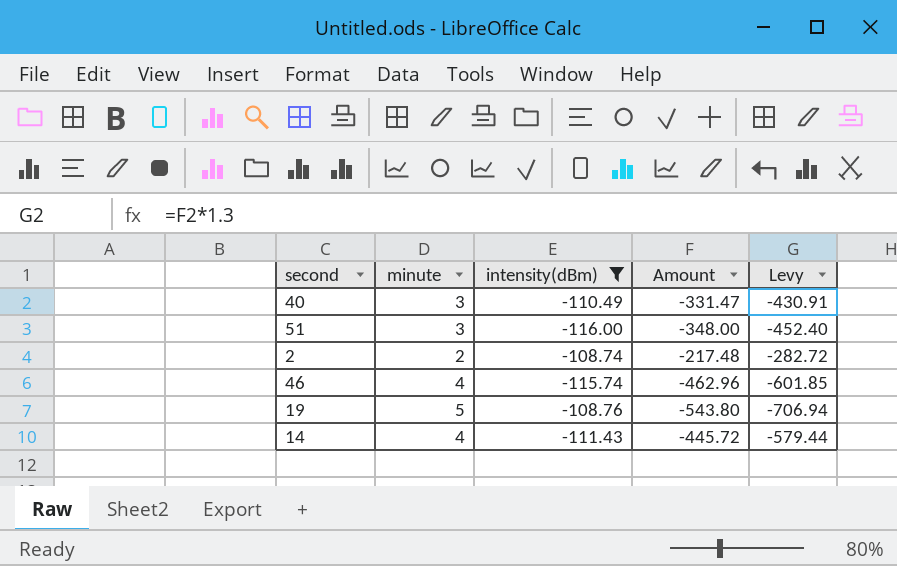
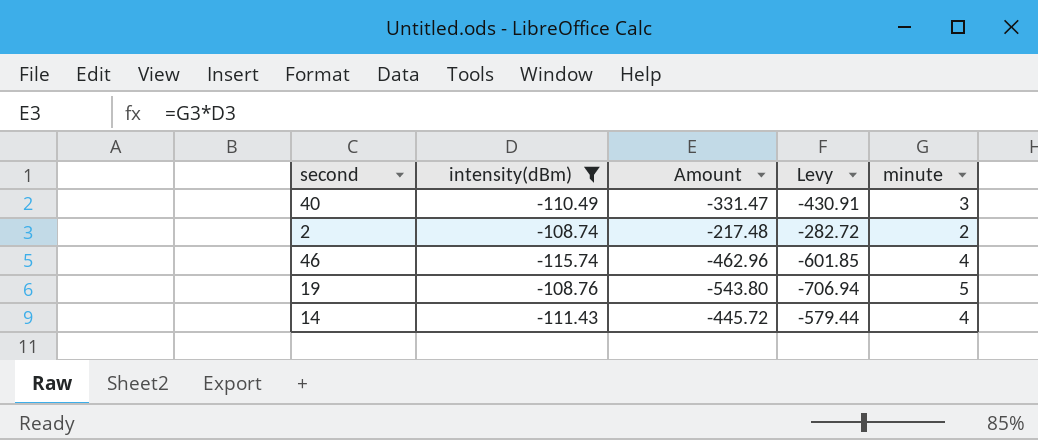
column minute | position: 2 -> 5
row 51: 3 | -116.00 | -348.00 | -452.40 -> none

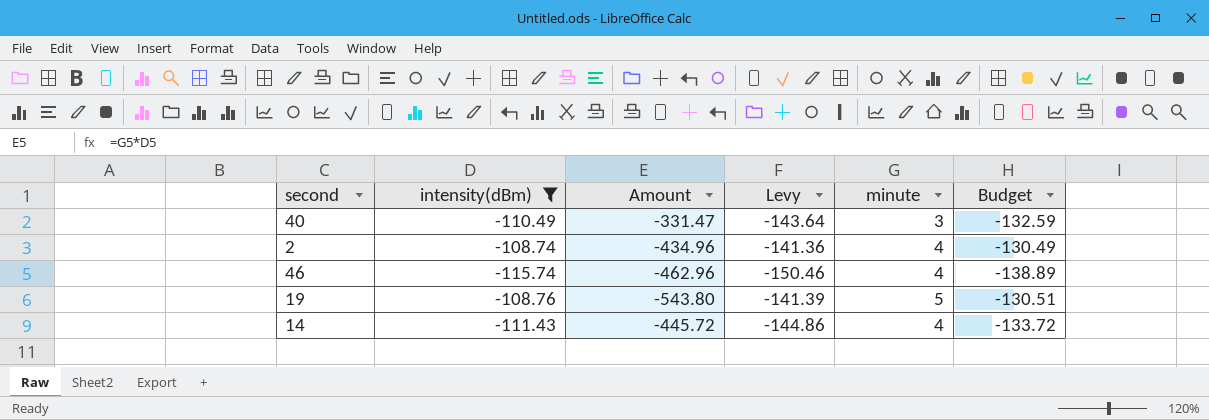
column Levy | formula: [Amount] * 1.3 -> [intensity(dBm)] * 1.3
column Budget | formula: none -> [intensity(dBm)] * 1.2
2 | Amount: -217.48 -> -434.96
2 | minute: 2 -> 4

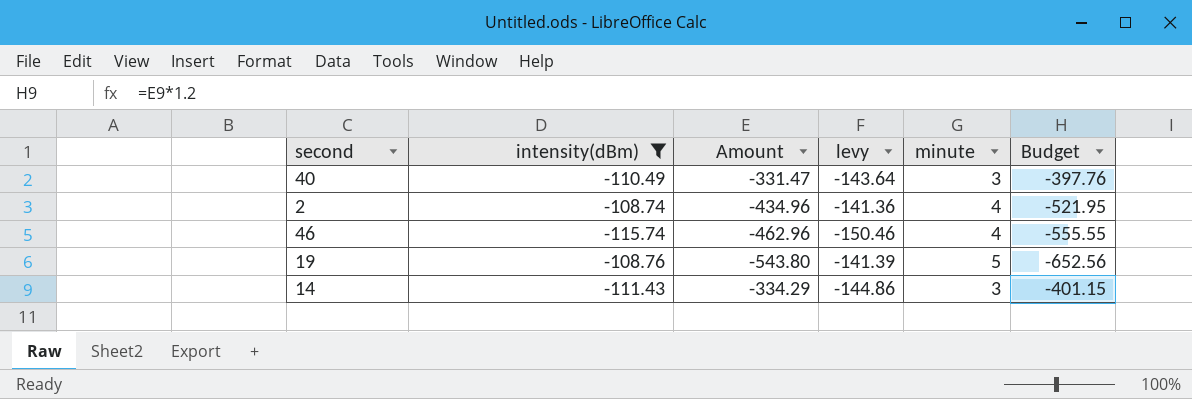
column name: Levy -> levy
column Budget | formula: [intensity(dBm)] * 1.2 -> [Amount] * 1.2
14 | Amount: -445.72 -> -334.29
14 | minute: 4 -> 3

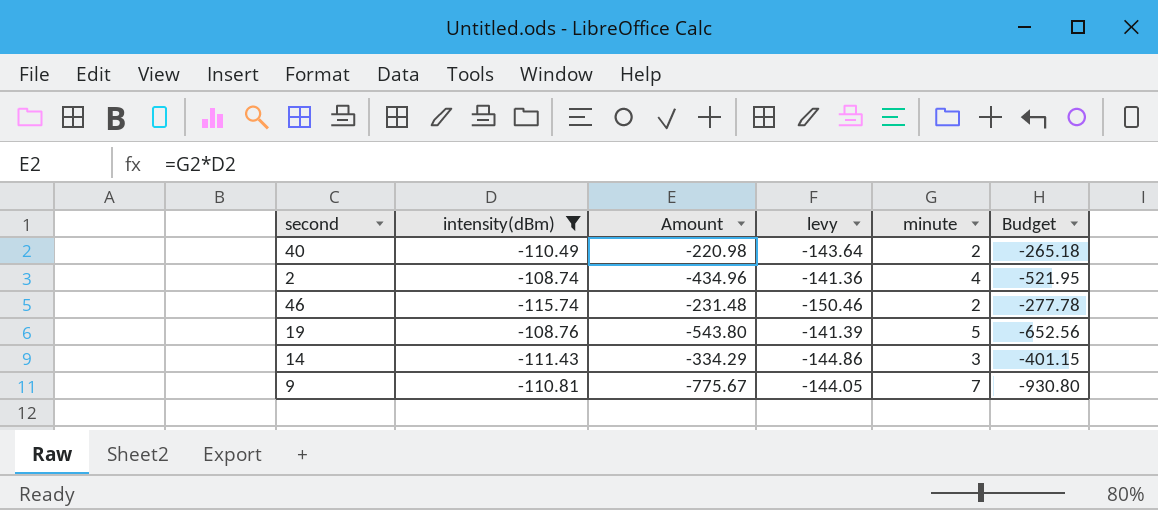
40 | Amount: -331.47 -> -220.98
40 | minute: 3 -> 2
40 | Budget: -397.76 -> -265.18
46 | Amount: -462.96 -> -231.48
46 | minute: 4 -> 2
46 | Budget: -555.55 -> -277.78
row 9: none -> -110.81 | -775.67 | -144.05 | 7 | -930.80

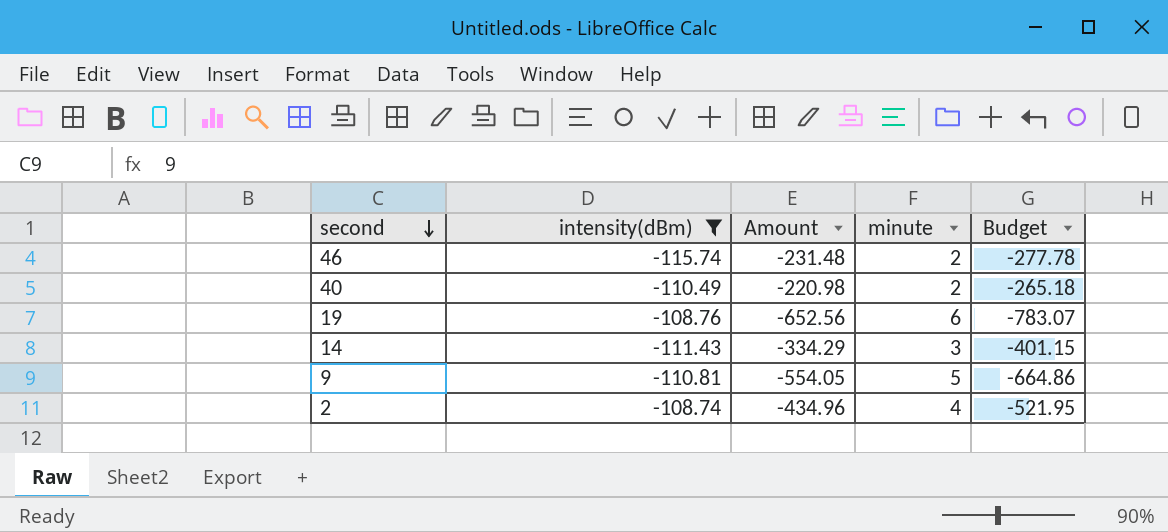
row order: none -> second descending
column levy | formula: [intensity(dBm)] * 1.3 -> none
19 | Amount: -543.80 -> -652.56
19 | minute: 5 -> 6
19 | Budget: -652.56 -> -783.07
9 | Amount: -775.67 -> -554.05
9 | minute: 7 -> 5
9 | Budget: -930.80 -> -664.86

